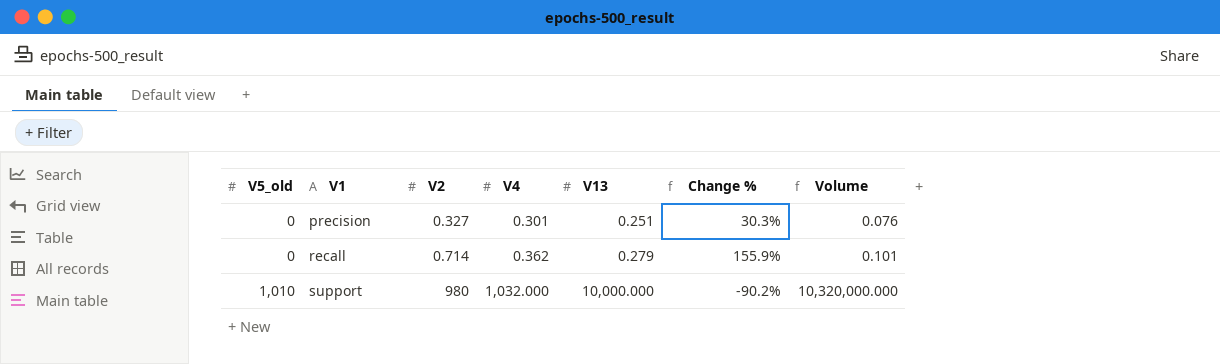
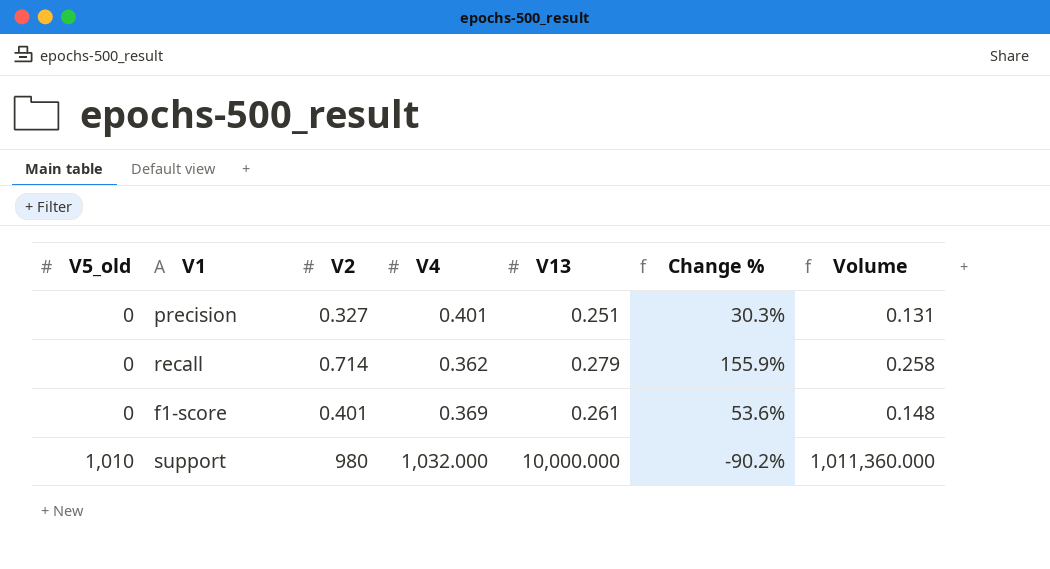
column Volume | formula: [V4] * [V13] -> [V2] * [V4]
precision | V4: 0.301 -> 0.401
row f1-score: none -> 0 | 0.401 | 0.369 | 0.261 | 53.6% | 0.148

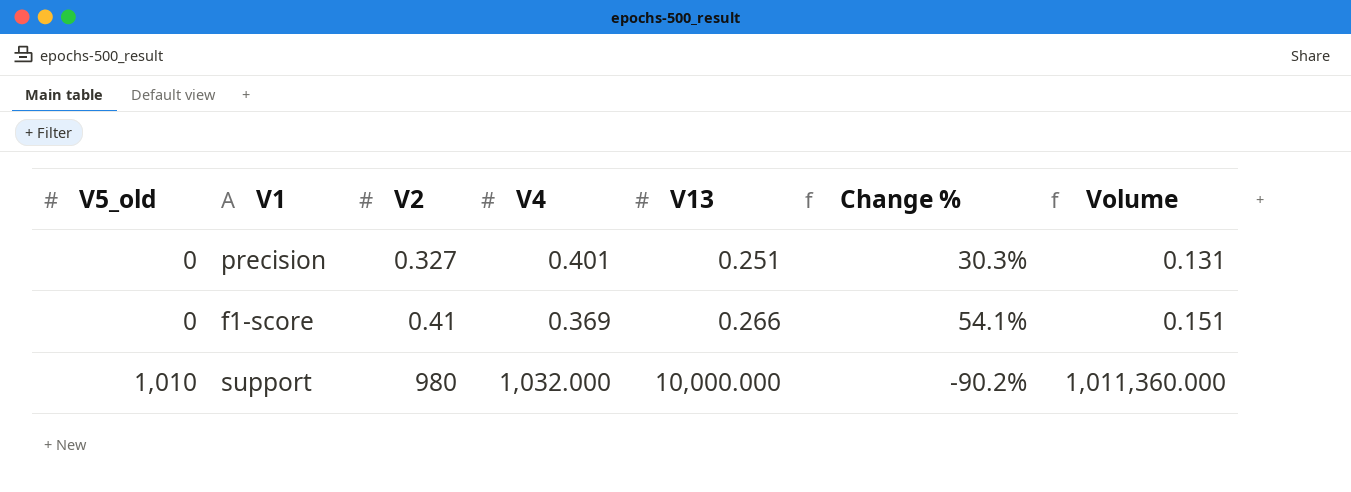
row recall: 0 | 0.714 | 0.362 | 0.279 | 155.9% | 0.258 -> none
f1-score | V2: 0.401 -> 0.41
f1-score | V13: 0.261 -> 0.266
f1-score | Change %: 53.6% -> 54.1%
f1-score | Volume: 0.148 -> 0.151

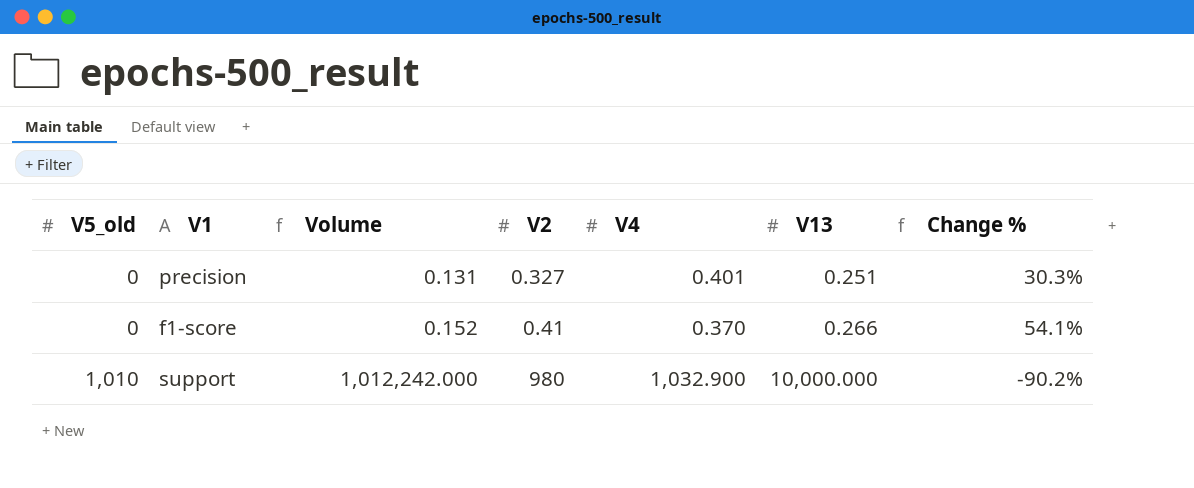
column Volume | position: 7 -> 3
f1-score | Volume: 0.151 -> 0.152
f1-score | V4: 0.369 -> 0.370
support | Volume: 1,011,360.000 -> 1,012,242.000
support | V4: 1,032.000 -> 1,032.900

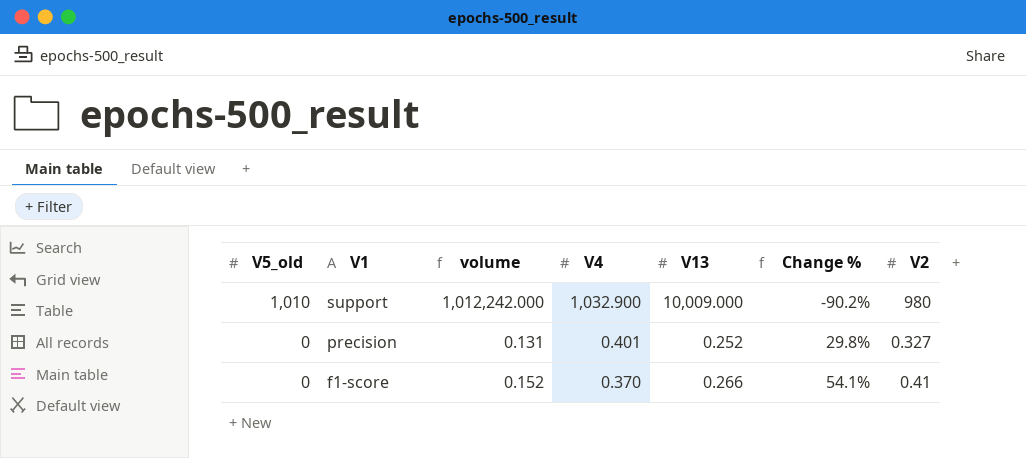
row order: V5_old ascending -> V5_old descending
column name: Volume -> volume
column V2 | position: 4 -> 7
support | V13: 10,000.000 -> 10,009.000
precision | V13: 0.251 -> 0.252
precision | Change %: 30.3% -> 29.8%

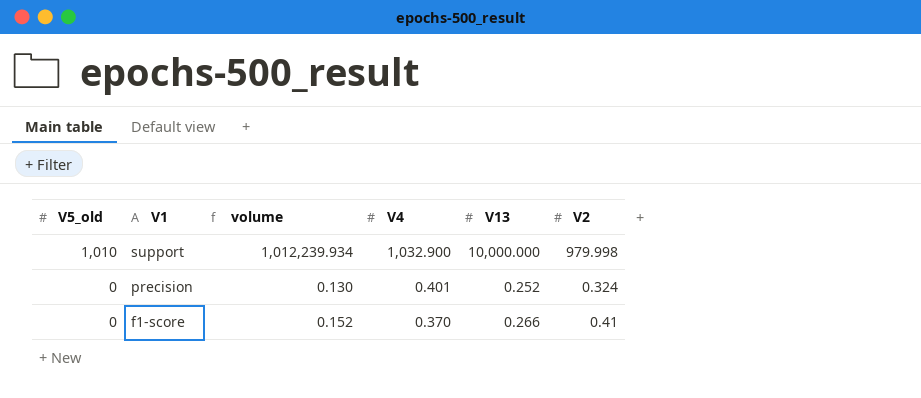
column Change % | formula: ([V2] - [V13]) / [V13] -> none
support | volume: 1,012,242.000 -> 1,012,239.934
support | V13: 10,009.000 -> 10,000.000
support | V2: 980 -> 979.998
precision | volume: 0.131 -> 0.130
precision | V2: 0.327 -> 0.324

